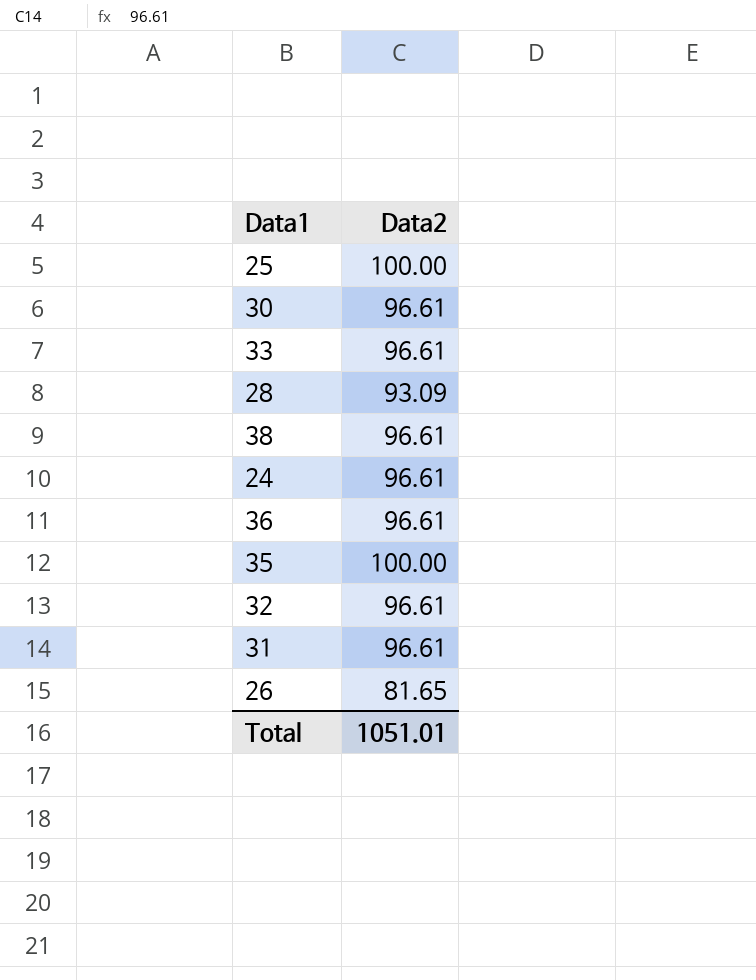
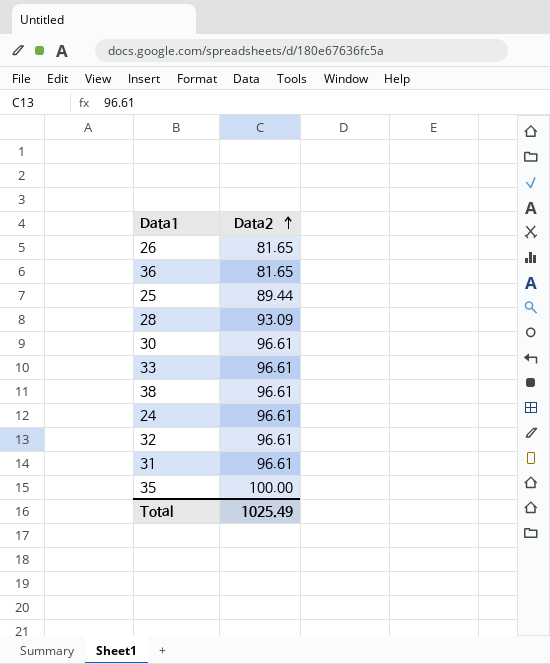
row order: none -> Data2 ascending
36 | Data2: 96.61 -> 81.65
25 | Data2: 100.00 -> 89.44
Total | Data2: 1051.01 -> 1025.49

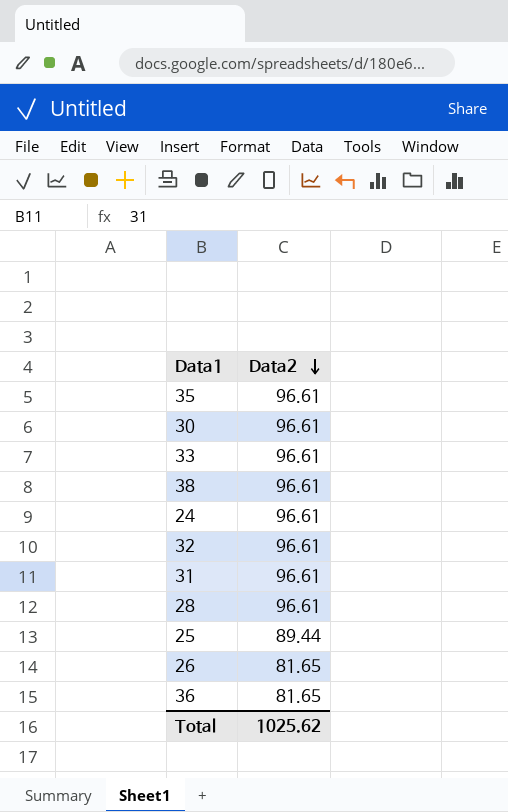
row order: Data2 ascending -> Data2 descending
35 | Data2: 100.00 -> 96.61
28 | Data2: 93.09 -> 96.61
Total | Data2: 1025.49 -> 1025.62

